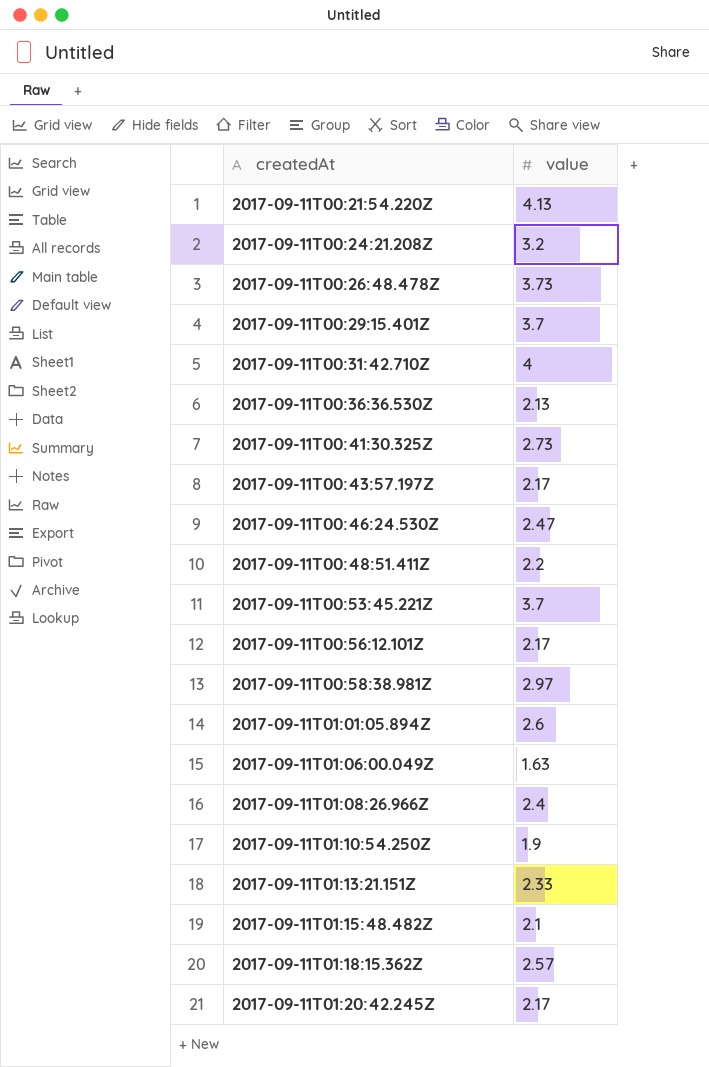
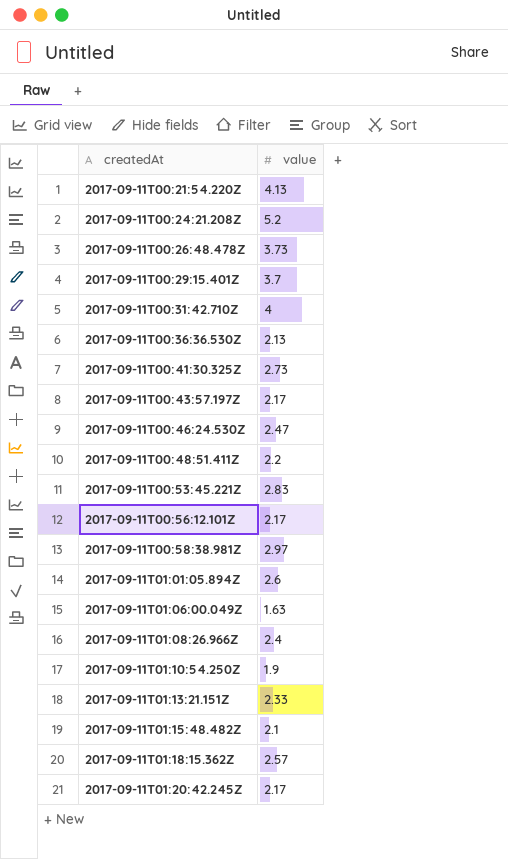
2017-09-11T00:24:21.208Z | value: 3.2 -> 5.2
2017-09-11T00:53:45.221Z | value: 3.7 -> 2.83

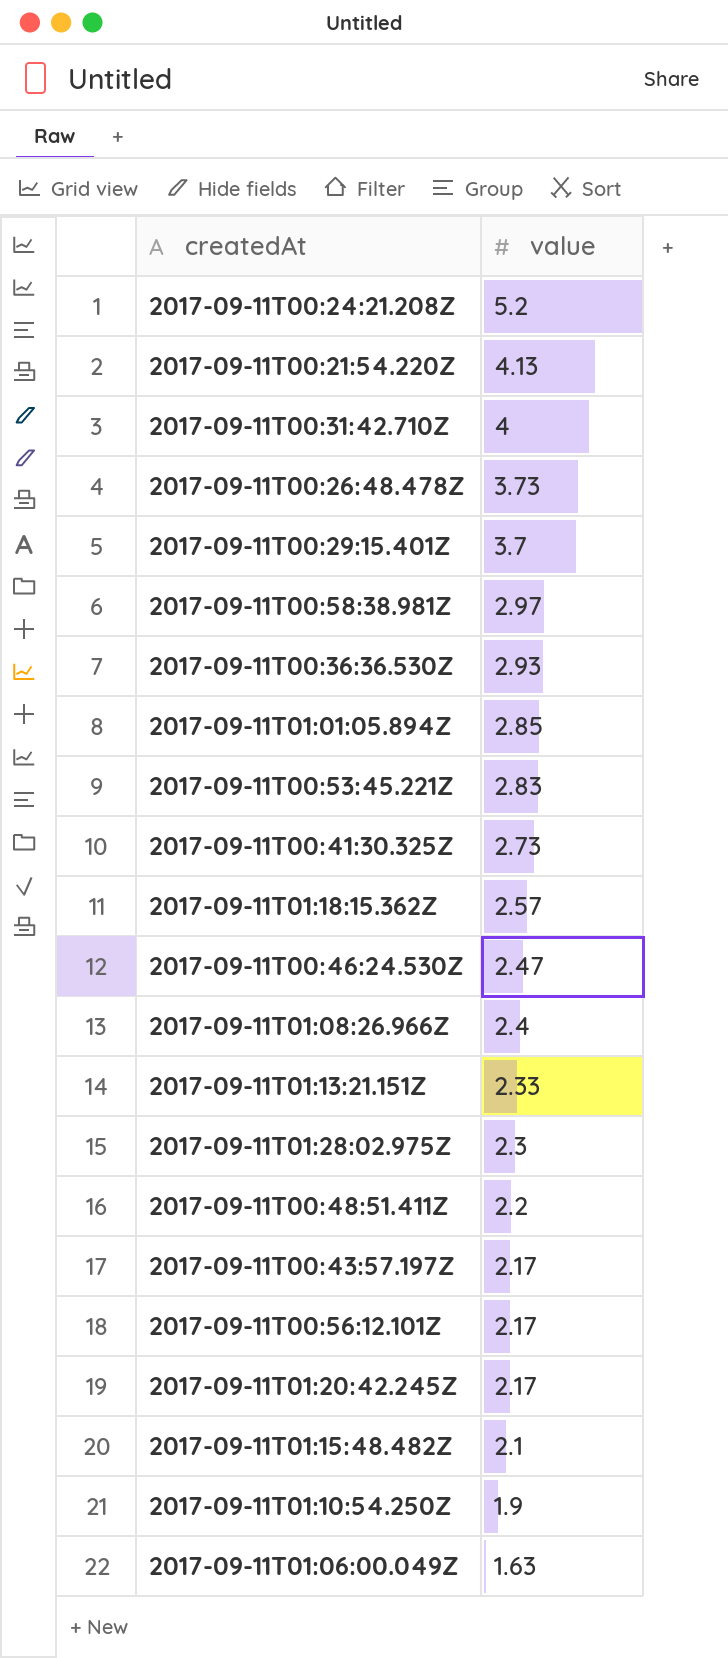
row order: createdAt ascending -> value descending
2017-09-11T00:36:36.530Z | value: 2.13 -> 2.93
2017-09-11T01:01:05.894Z | value: 2.6 -> 2.85
row 2017-09-11T01:28:02.975Z: none -> 2.3

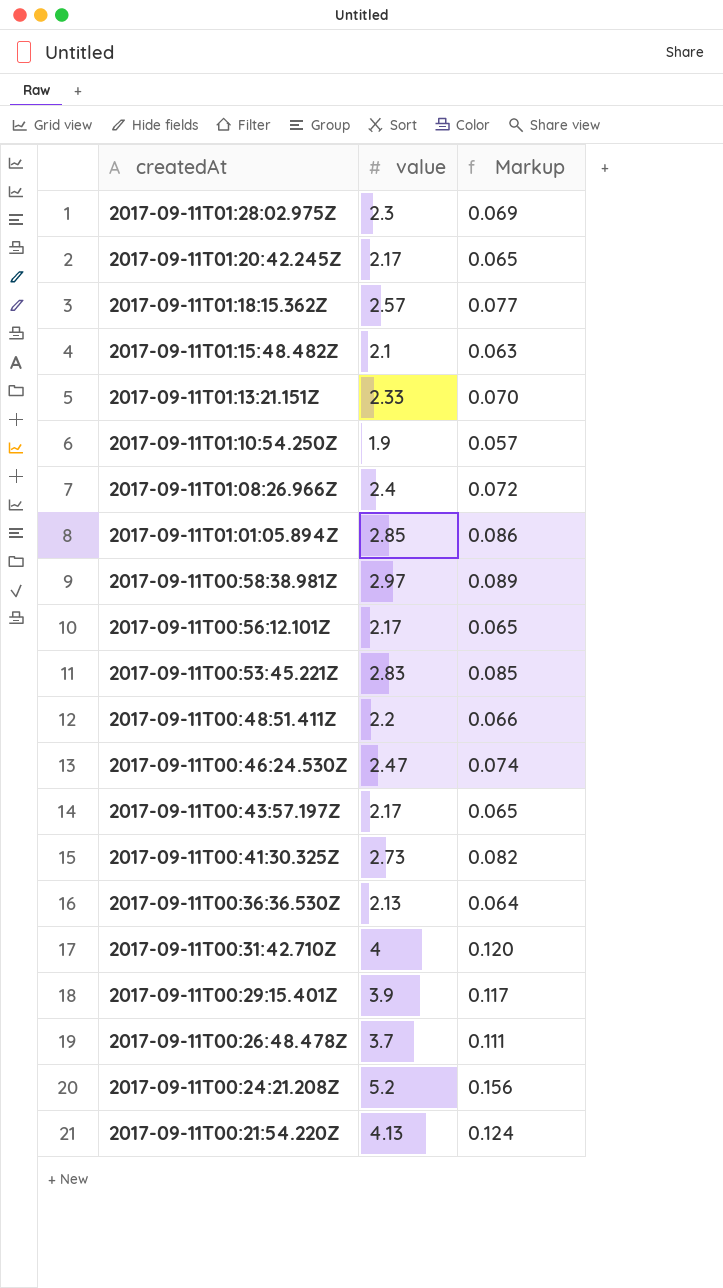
row order: value descending -> createdAt descending
column Markup | formula: none -> [value] * 0.03
row 2017-09-11T01:06:00.049Z: 1.63 -> none
2017-09-11T00:36:36.530Z | value: 2.93 -> 2.13
2017-09-11T00:29:15.401Z | value: 3.7 -> 3.9
2017-09-11T00:26:48.478Z | value: 3.73 -> 3.7

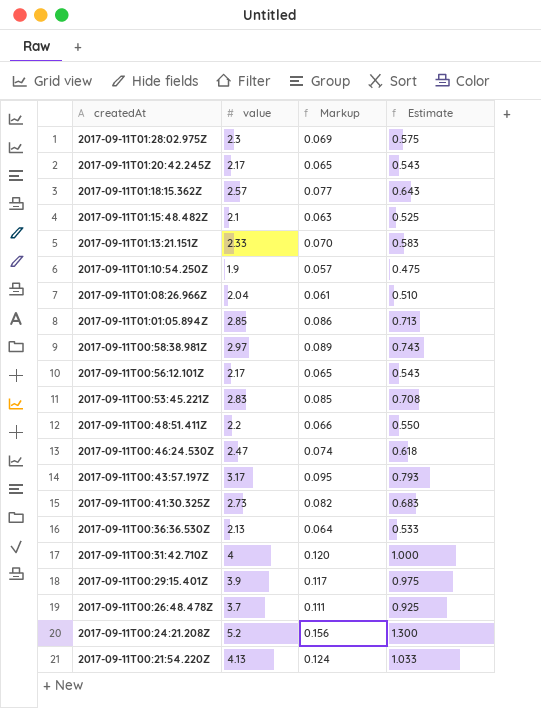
column Estimate | formula: none -> [value] * 0.25
2017-09-11T01:08:26.966Z | value: 2.4 -> 2.04
2017-09-11T01:08:26.966Z | Markup: 0.072 -> 0.061
2017-09-11T00:43:57.197Z | value: 2.17 -> 3.17
2017-09-11T00:43:57.197Z | Markup: 0.065 -> 0.095

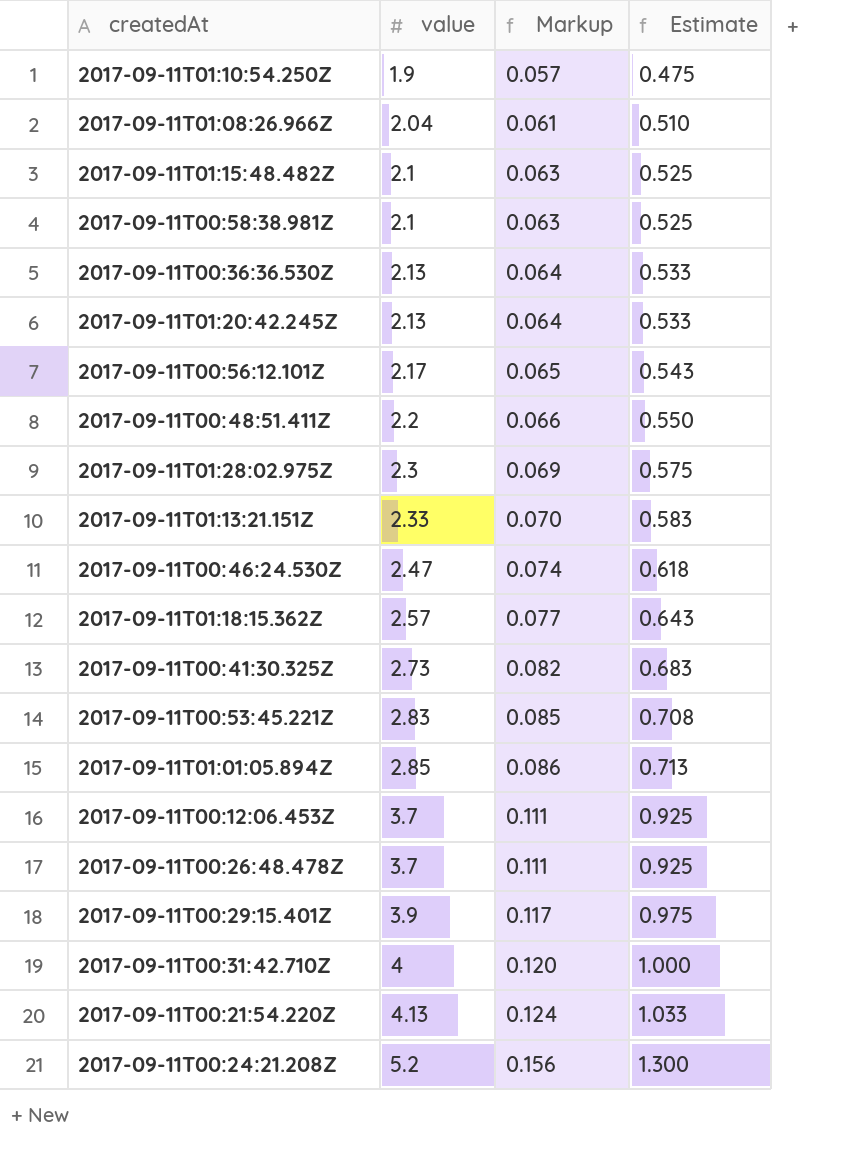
row order: createdAt descending -> value ascending
row 2017-09-11T00:43:57.197Z: 3.17 | 0.095 | 0.793 -> none
2017-09-11T00:58:38.981Z | value: 2.97 -> 2.1
2017-09-11T00:58:38.981Z | Markup: 0.089 -> 0.063
2017-09-11T00:58:38.981Z | Estimate: 0.743 -> 0.525
2017-09-11T01:20:42.245Z | value: 2.17 -> 2.13
2017-09-11T01:20:42.245Z | Markup: 0.065 -> 0.064
2017-09-11T01:20:42.245Z | Estimate: 0.543 -> 0.533
row 2017-09-11T00:12:06.453Z: none -> 3.7 | 0.111 | 0.925

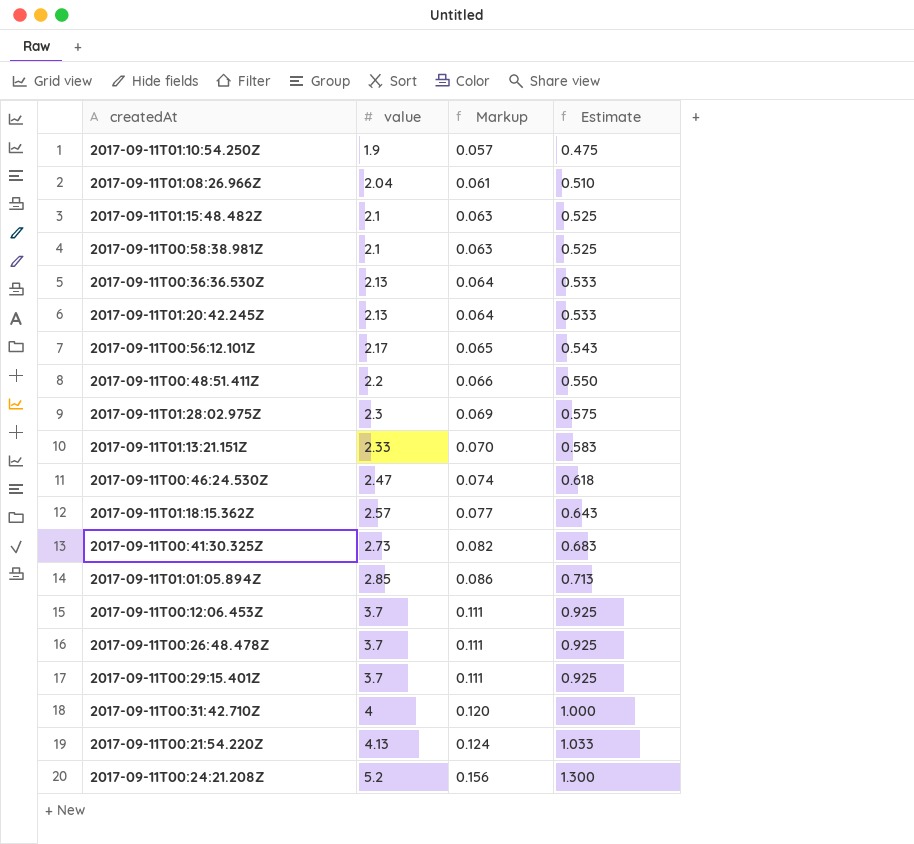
row 2017-09-11T00:53:45.221Z: 2.83 | 0.085 | 0.708 -> none
2017-09-11T00:29:15.401Z | value: 3.9 -> 3.7
2017-09-11T00:29:15.401Z | Markup: 0.117 -> 0.111
2017-09-11T00:29:15.401Z | Estimate: 0.975 -> 0.925

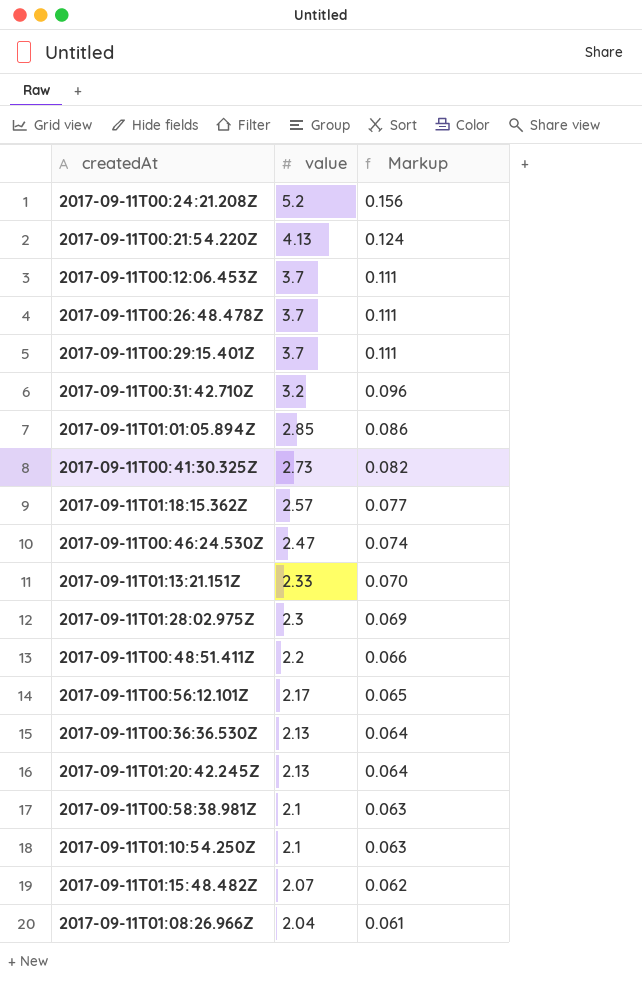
row order: value ascending -> value descending
column Estimate | formula: [value] * 0.25 -> none
2017-09-11T00:31:42.710Z | value: 4 -> 3.2
2017-09-11T00:31:42.710Z | Markup: 0.120 -> 0.096
2017-09-11T01:10:54.250Z | value: 1.9 -> 2.1
2017-09-11T01:10:54.250Z | Markup: 0.057 -> 0.063
2017-09-11T01:15:48.482Z | value: 2.1 -> 2.07
2017-09-11T01:15:48.482Z | Markup: 0.063 -> 0.062

